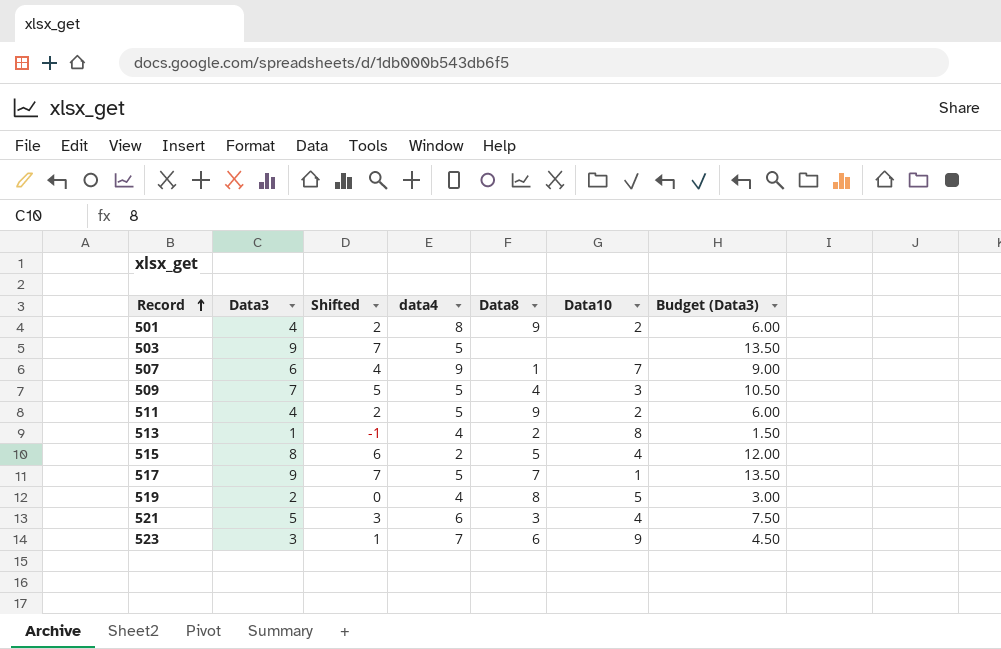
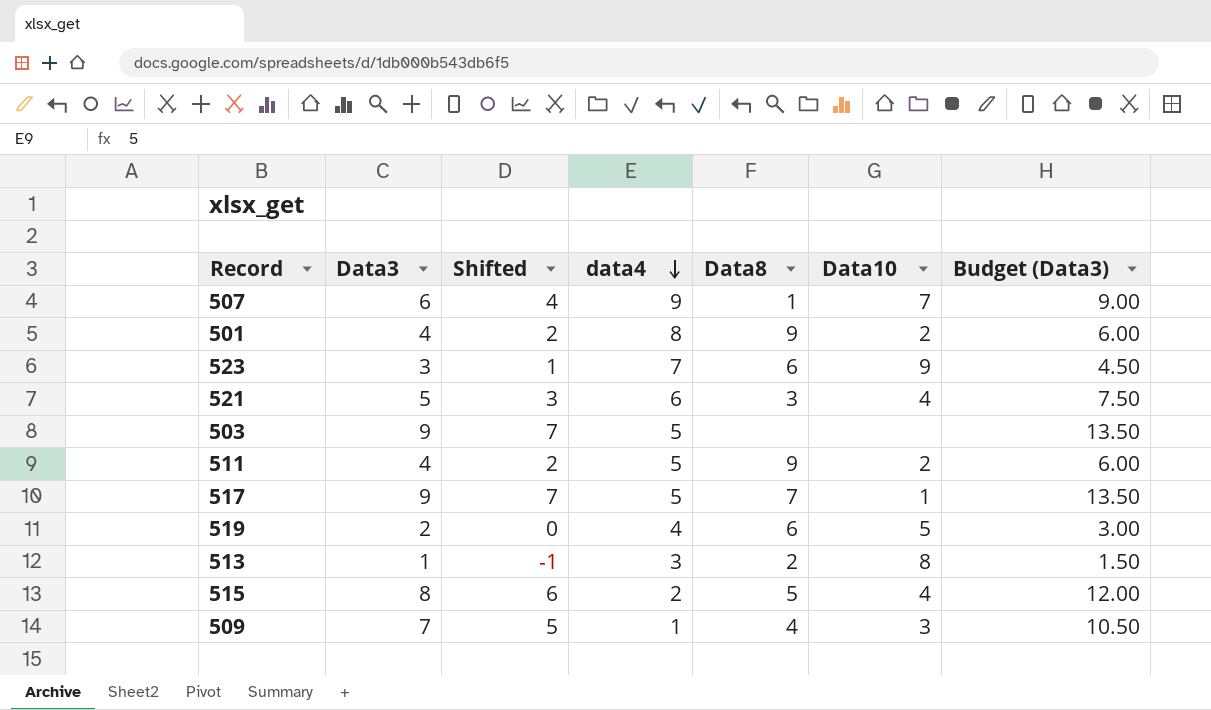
row order: Record ascending -> data4 descending
519 | Data8: 8 -> 6
513 | data4: 4 -> 3
509 | data4: 5 -> 1

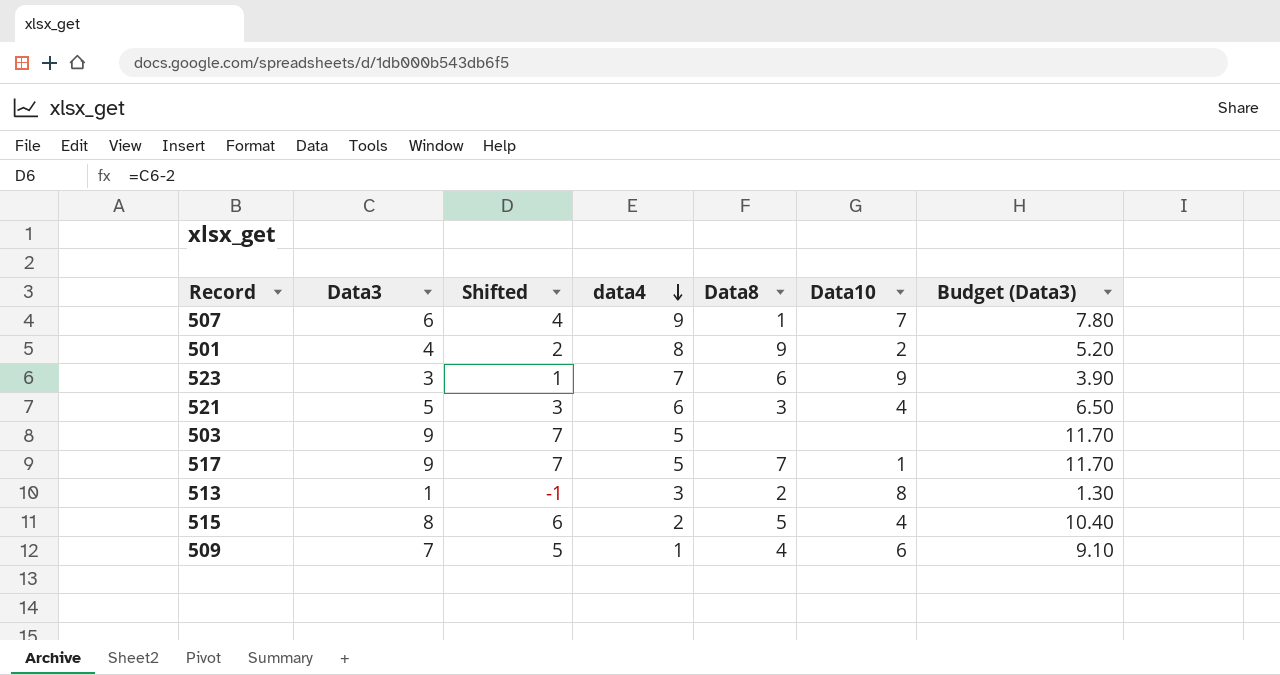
column Budget (Data3) | formula: [Data3] * 1.5 -> [Data3] * 1.3
row 511: 4 | 2 | 5 | 9 | 2 | 6.00 -> none
row 519: 2 | 0 | 4 | 6 | 5 | 3.00 -> none
509 | Data10: 3 -> 6

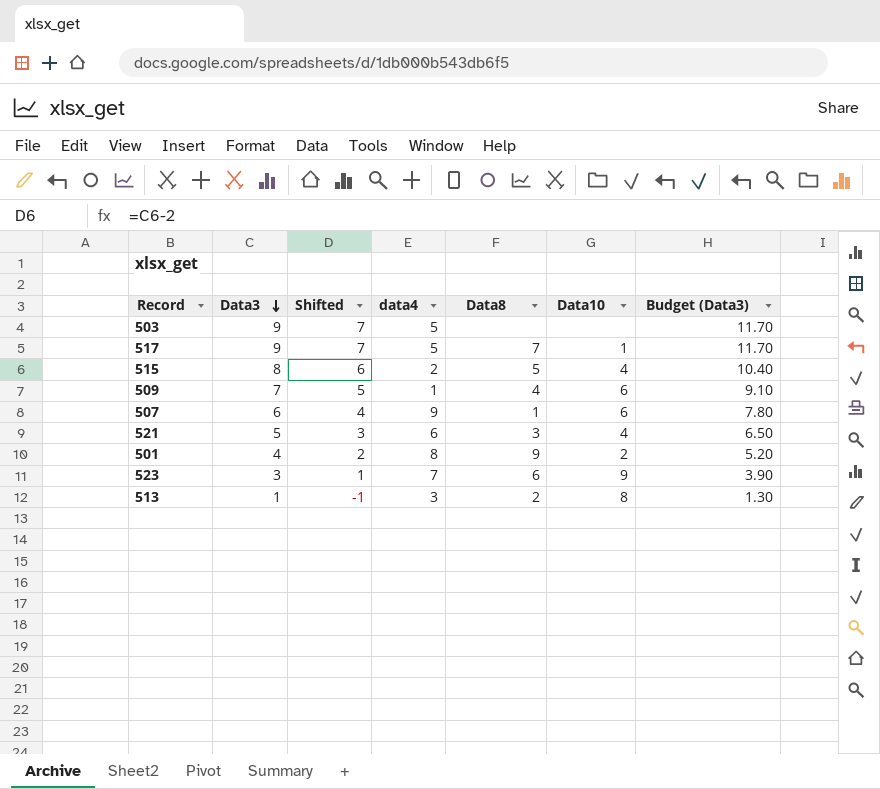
row order: data4 descending -> Data3 descending
507 | Data10: 7 -> 6

